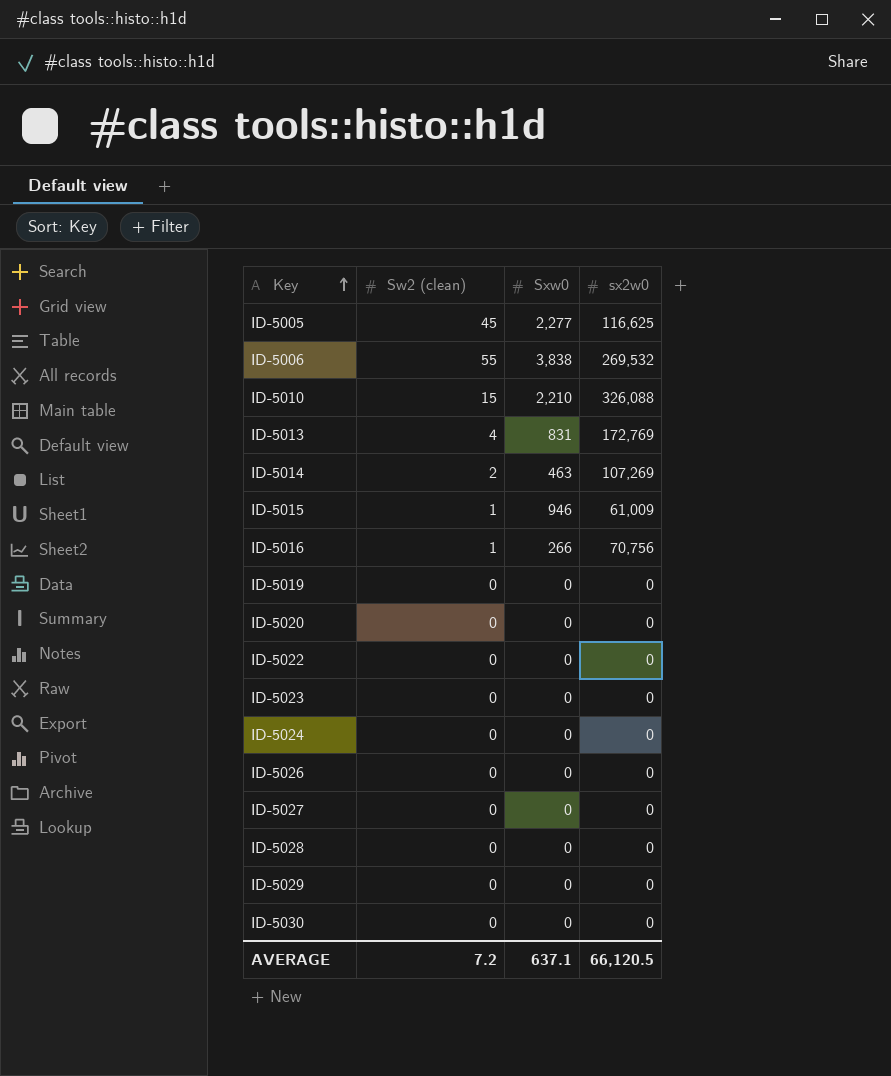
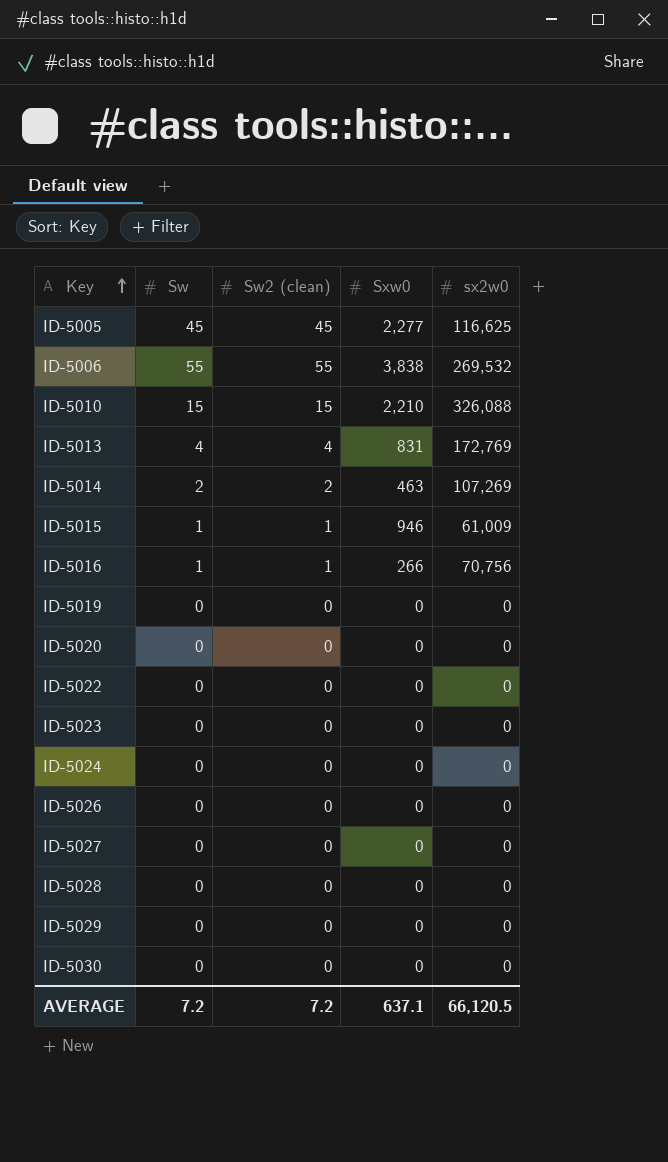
column Sw | position: none -> 2

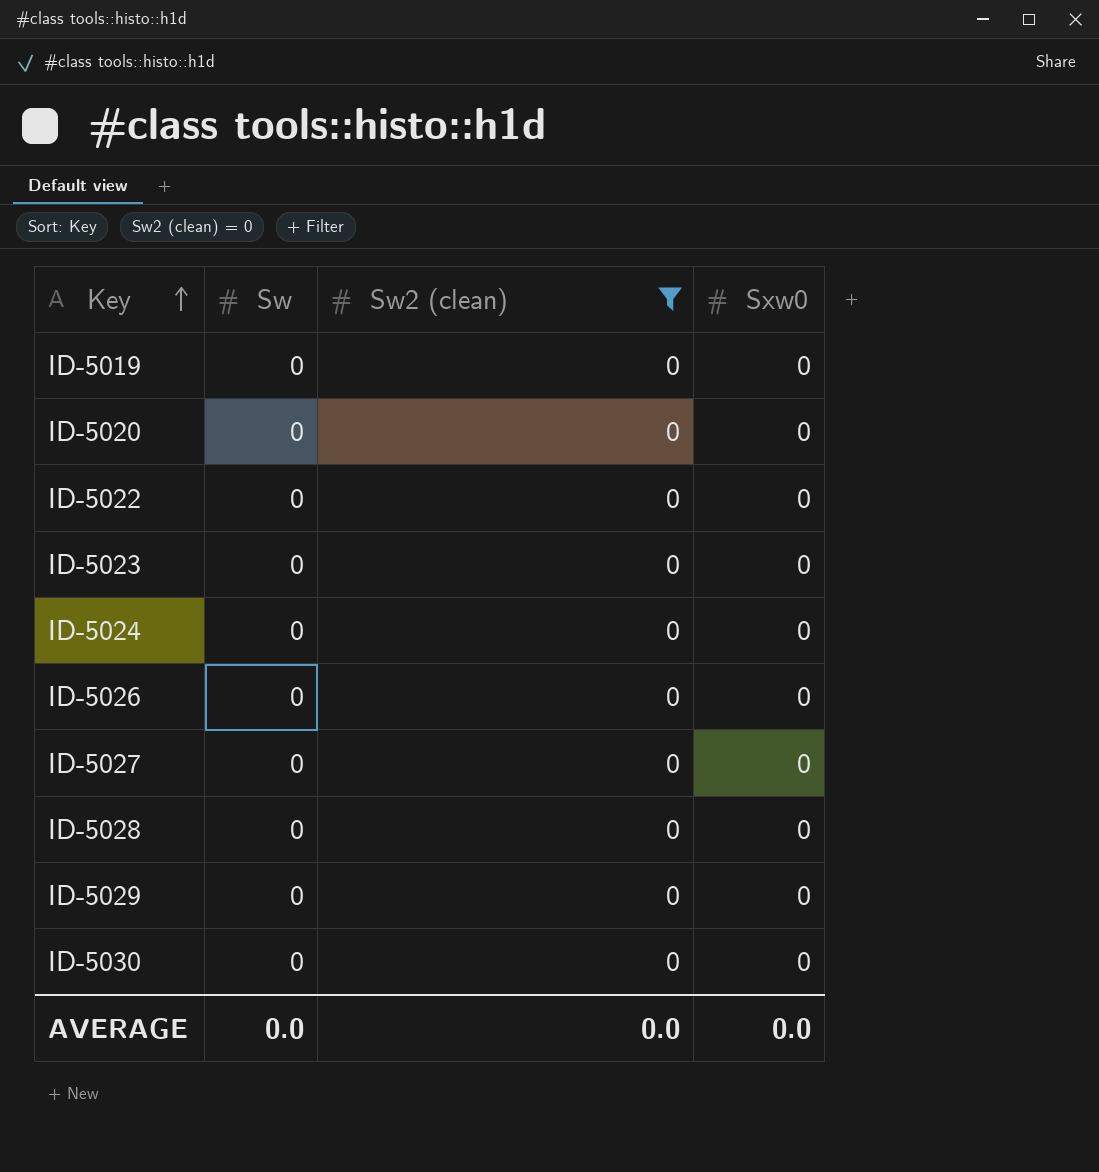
filter: none -> Sw2 (clean) = 0
column sx2w0 | position: 5 -> none
AVERAGE | Sw: 7.2 -> 0.0
AVERAGE | Sw2 (clean): 7.2 -> 0.0
AVERAGE | Sxw0: 637.1 -> 0.0

